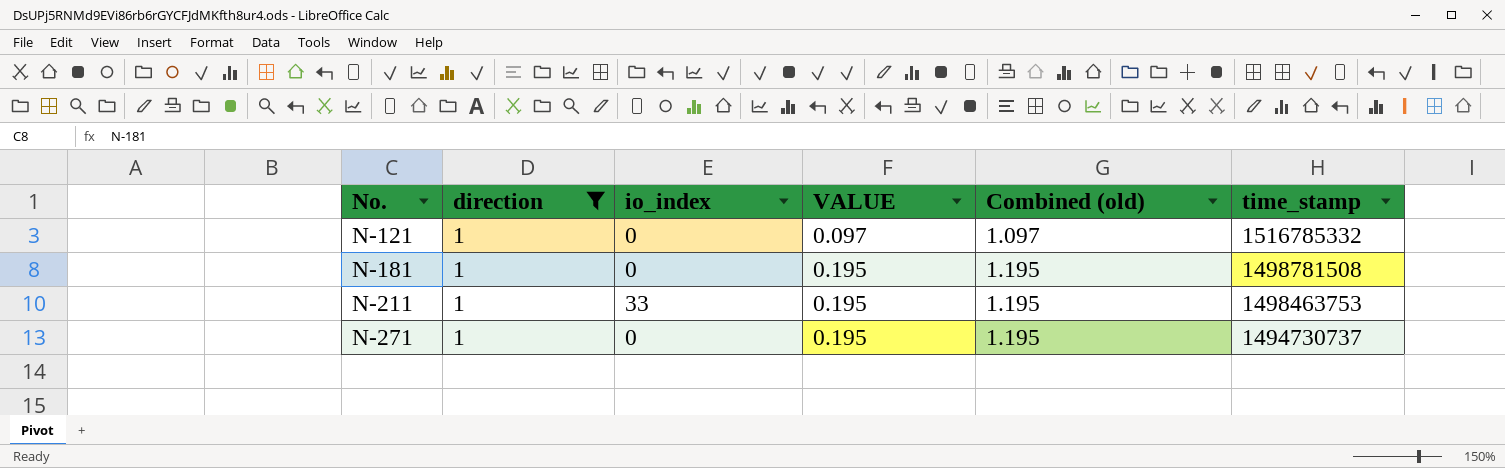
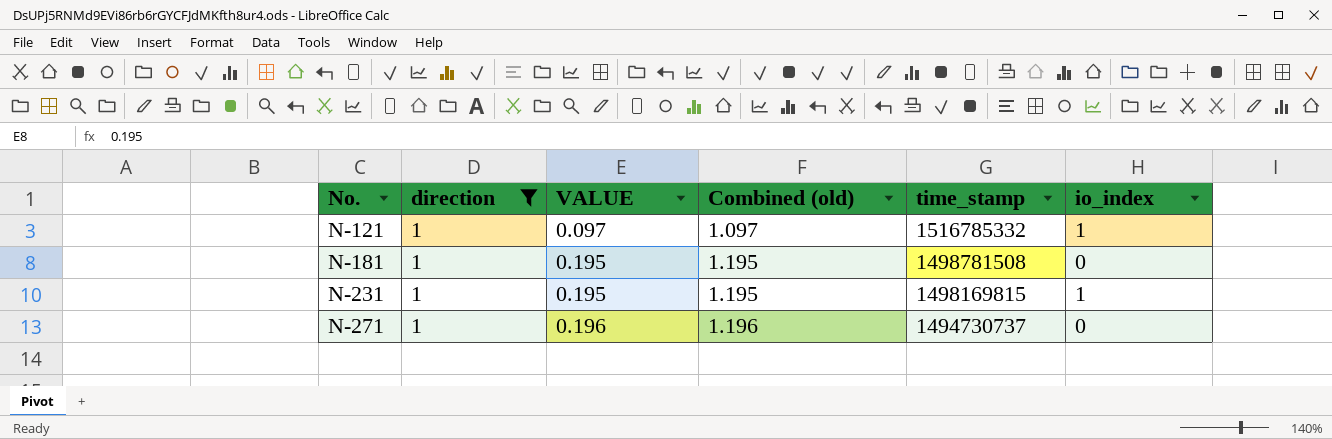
column io_index | position: 3 -> 6
row N-211: 1 | 33 | 0.195 | 1.195 | 1498463753 -> none
N-121 | io_index: 0 -> 1
row N-231: none -> 1 | 0.195 | 1.195 | 1498169815 | 1
N-271 | VALUE: 0.195 -> 0.196
N-271 | Combined (old): 1.195 -> 1.196

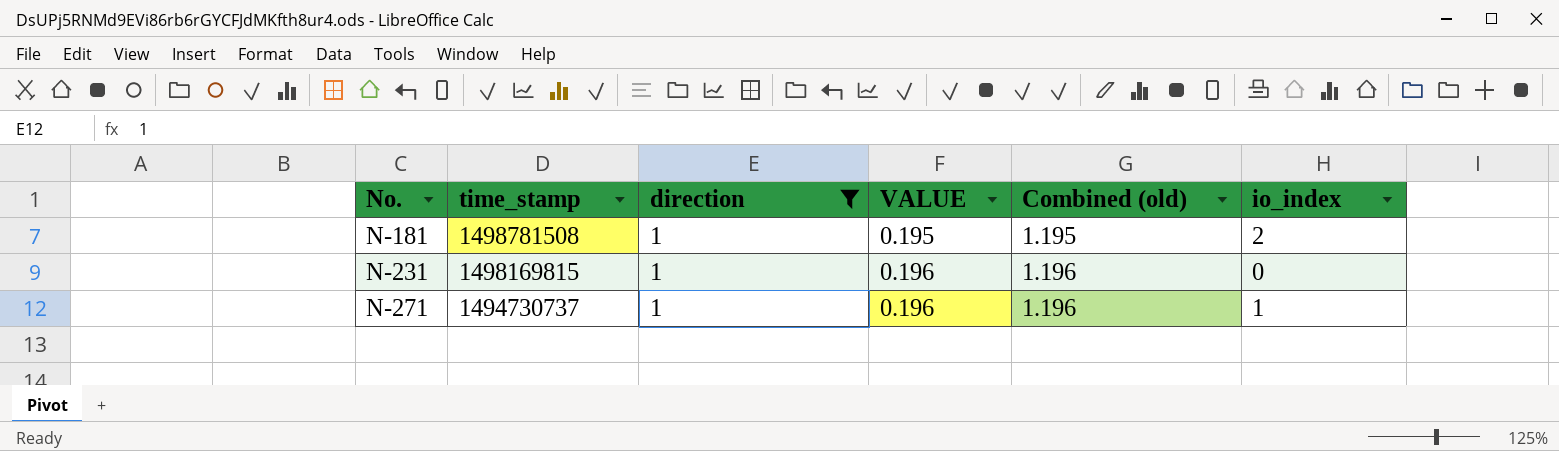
column time_stamp | position: 5 -> 2
row N-121: 1 | 0.097 | 1.097 | 1516785332 | 1 -> none
N-181 | io_index: 0 -> 2
N-231 | VALUE: 0.195 -> 0.196
N-231 | Combined (old): 1.195 -> 1.196
N-231 | io_index: 1 -> 0
N-271 | io_index: 0 -> 1

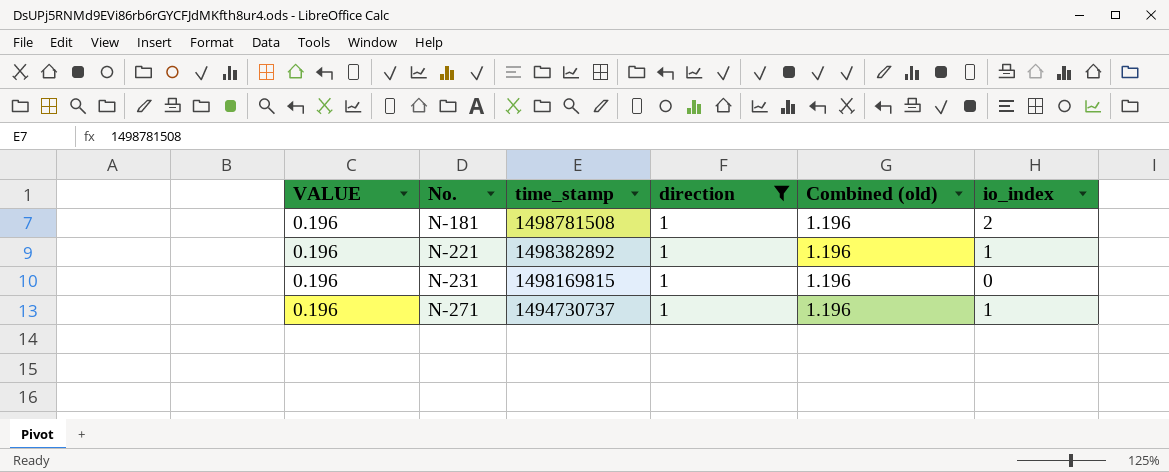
column VALUE | position: 4 -> 1
N-181 | VALUE: 0.195 -> 0.196
N-181 | Combined (old): 1.195 -> 1.196
row N-221: none -> 0.196 | 1498382892 | 1 | 1.196 | 1

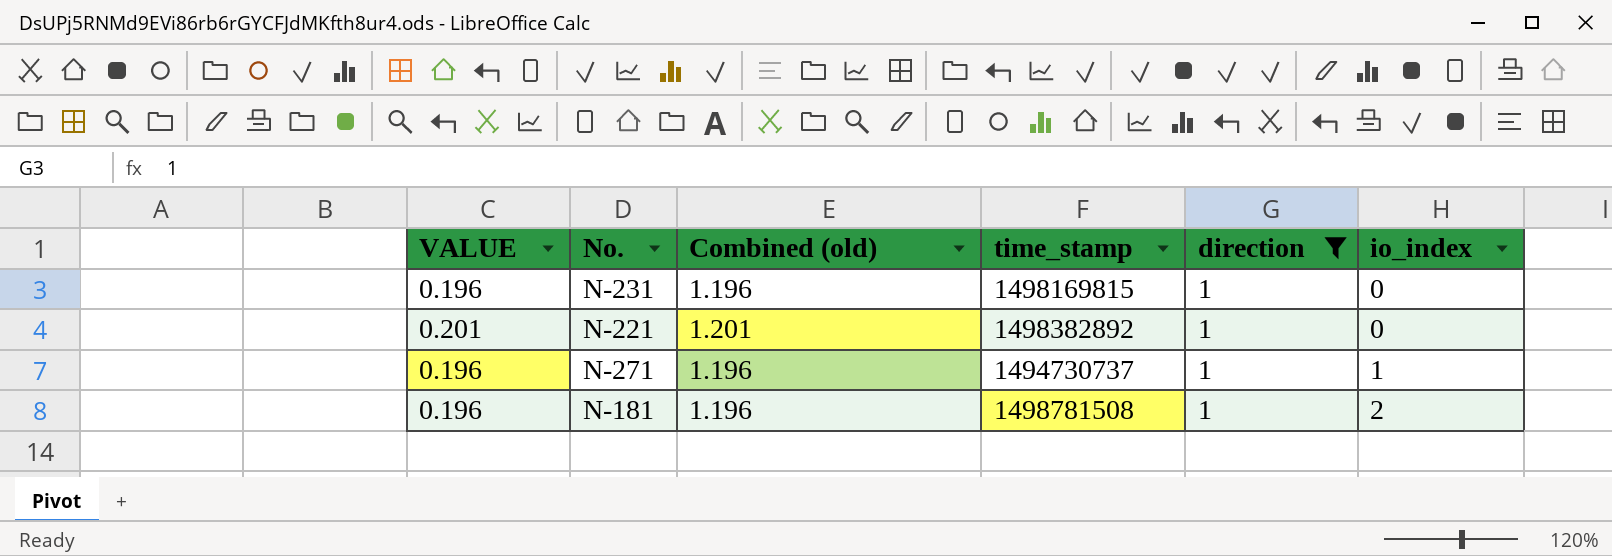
row order: No. ascending -> io_index ascending
column Combined (old) | position: 5 -> 3
N-221 | VALUE: 0.196 -> 0.201
N-221 | Combined (old): 1.196 -> 1.201
N-221 | io_index: 1 -> 0

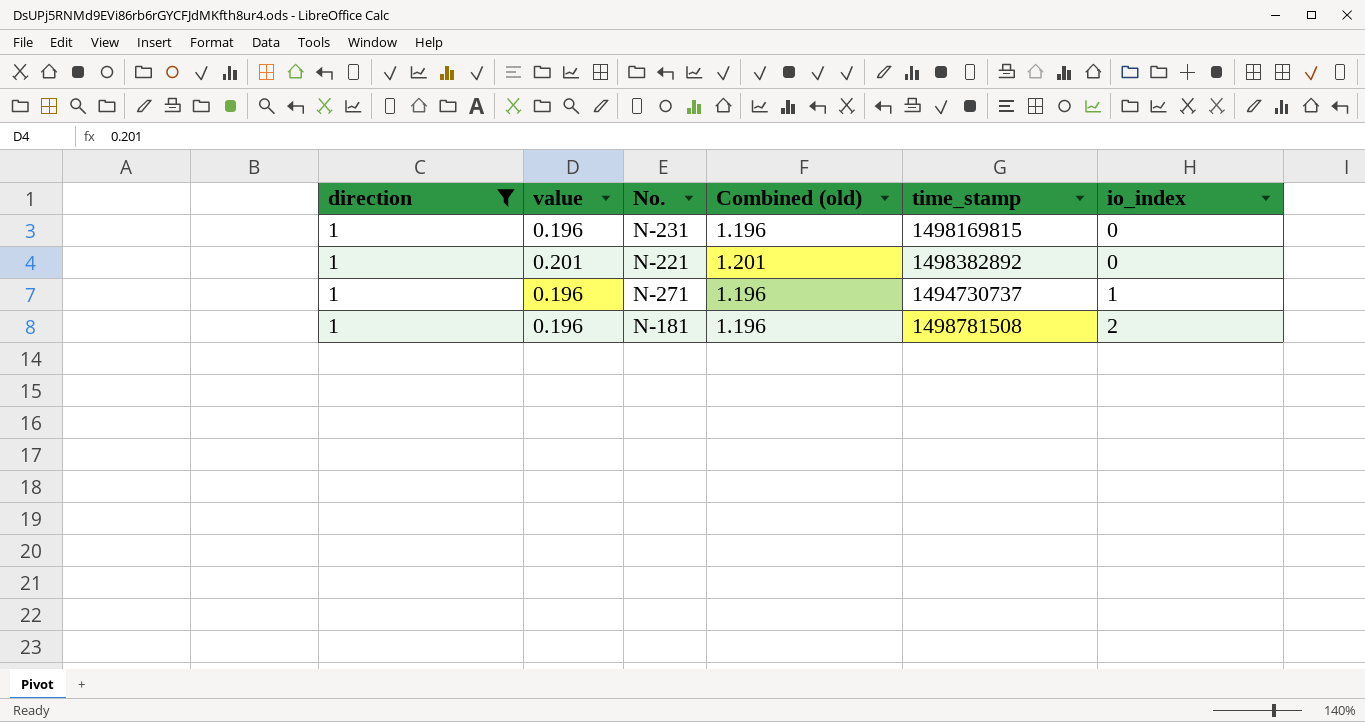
column direction | position: 5 -> 1
column name: VALUE -> value

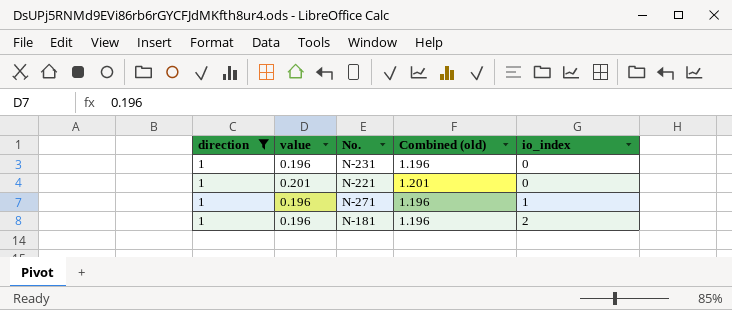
column time_stamp | position: 5 -> none

